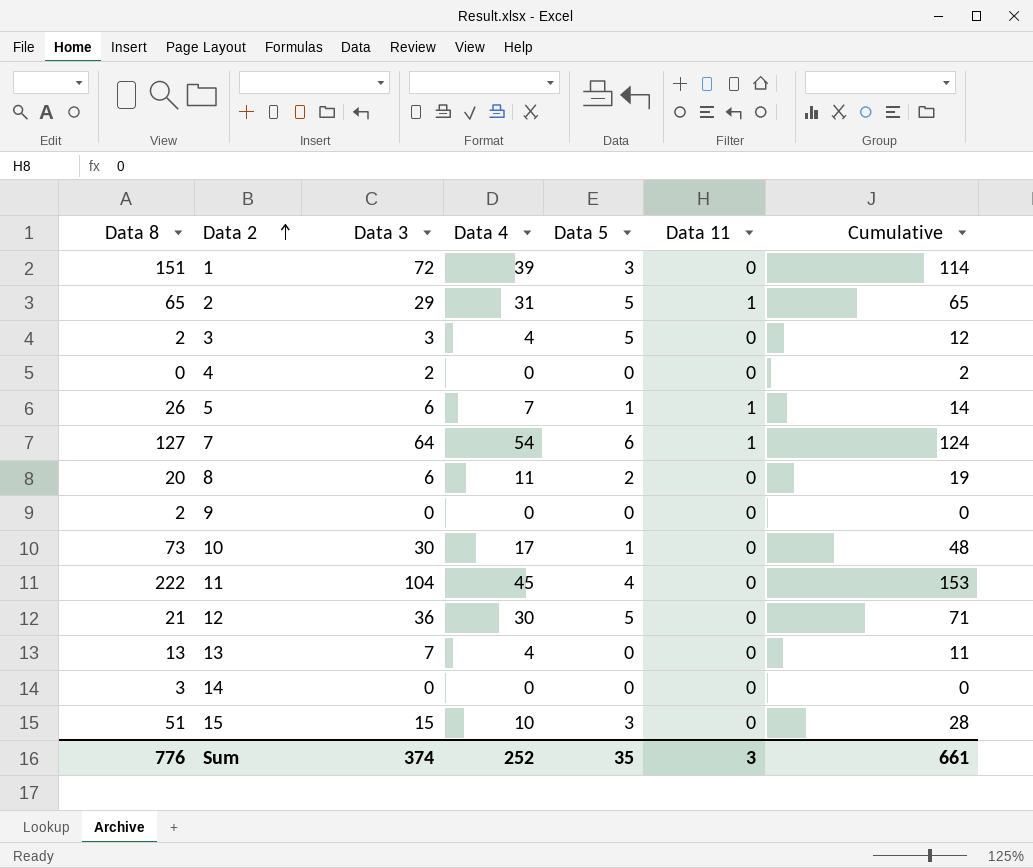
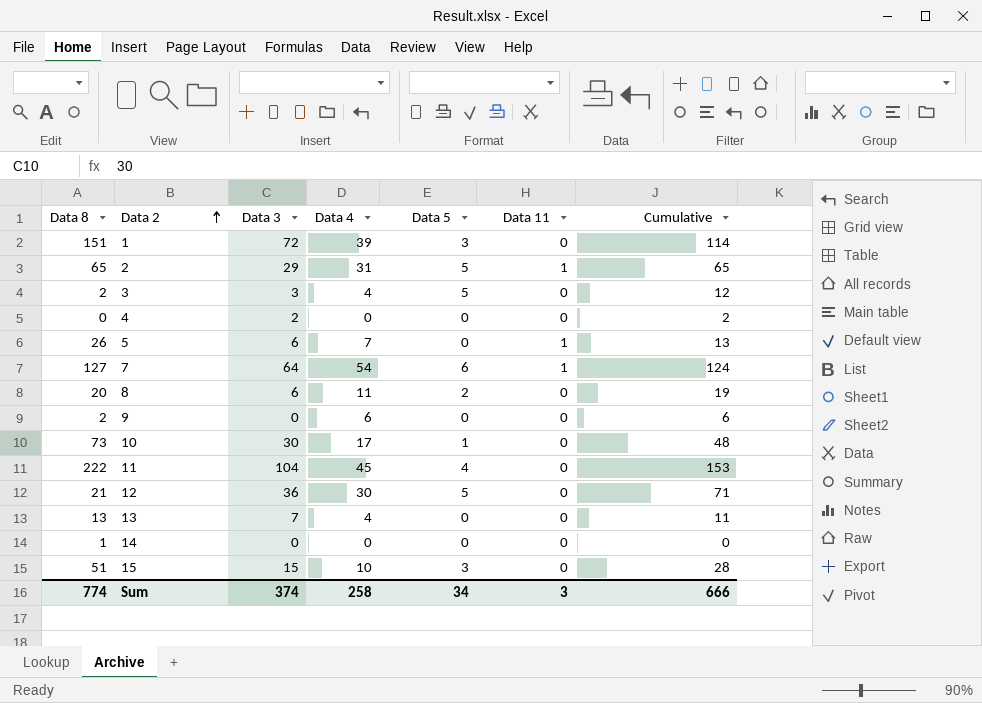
5 | Data 5: 1 -> 0
5 | Cumulative: 14 -> 13
9 | Data 4: 0 -> 6
9 | Cumulative: 0 -> 6
14 | Data 8: 3 -> 1
Sum | Data 8: 776 -> 774
Sum | Data 4: 252 -> 258
Sum | Data 5: 35 -> 34
Sum | Cumulative: 661 -> 666

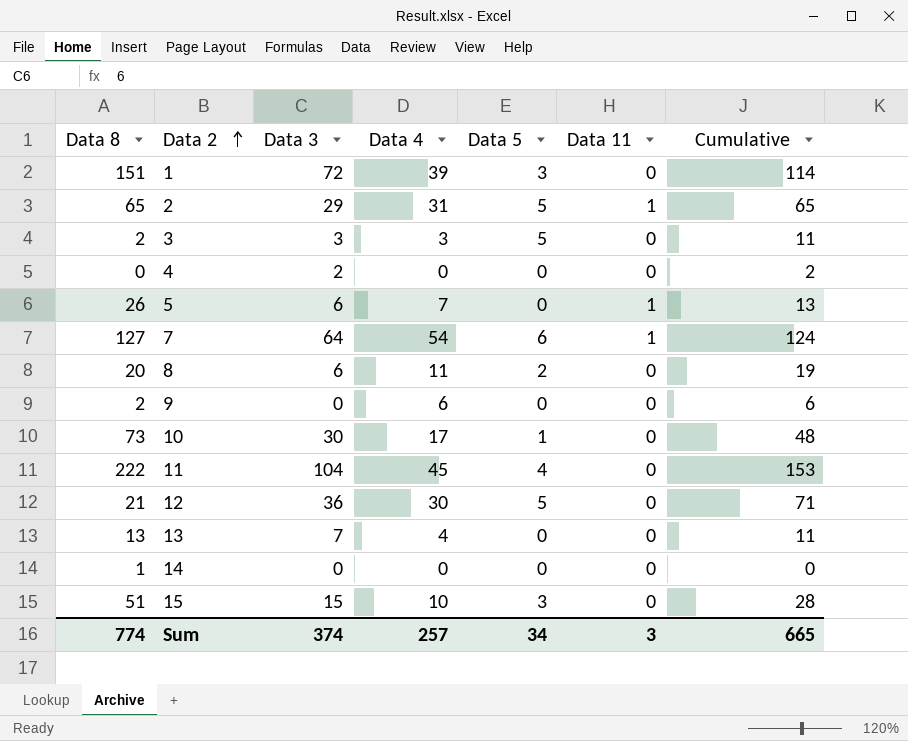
3 | Data 4: 4 -> 3
3 | Cumulative: 12 -> 11
Sum | Data 4: 258 -> 257
Sum | Cumulative: 666 -> 665

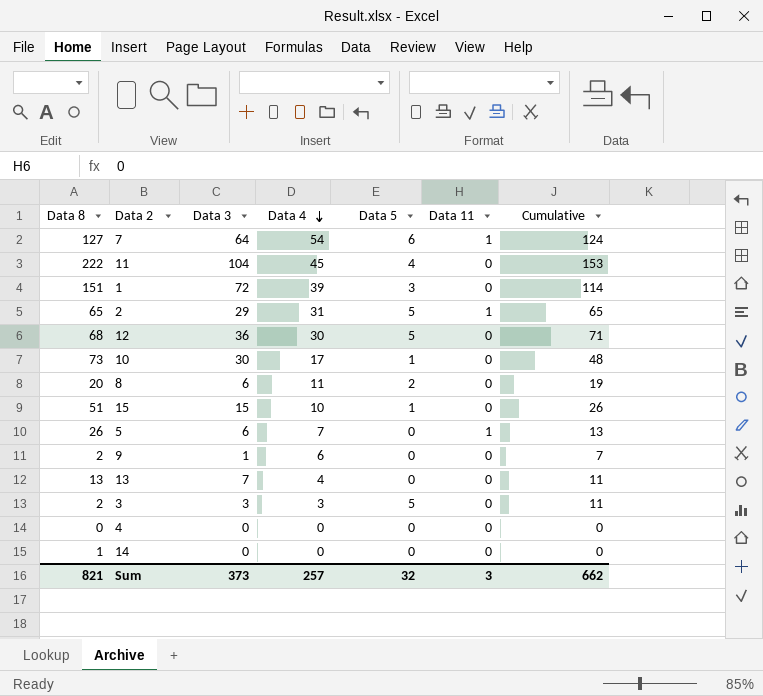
row order: Data 2 ascending -> Data 4 descending
12 | Data 8: 21 -> 68
15 | Data 5: 3 -> 1
15 | Cumulative: 28 -> 26
9 | Data 3: 0 -> 1
9 | Cumulative: 6 -> 7
4 | Data 3: 2 -> 0
4 | Cumulative: 2 -> 0
Sum | Data 8: 774 -> 821
Sum | Data 3: 374 -> 373
Sum | Data 5: 34 -> 32
Sum | Cumulative: 665 -> 662

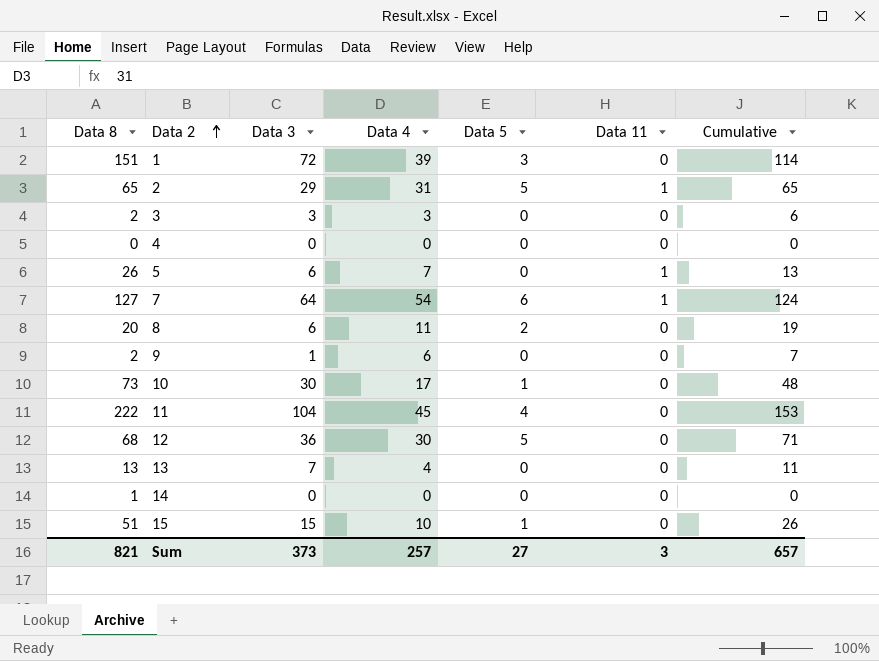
row order: Data 4 descending -> Data 2 ascending
3 | Data 5: 5 -> 0
3 | Cumulative: 11 -> 6
Sum | Data 5: 32 -> 27
Sum | Cumulative: 662 -> 657

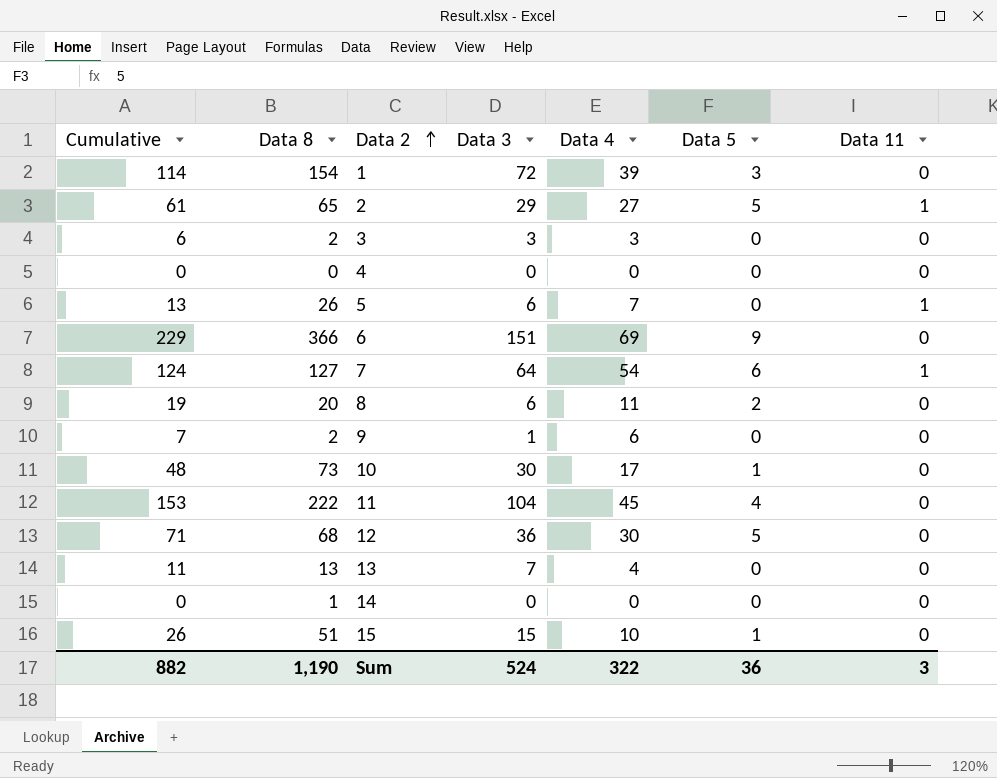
column Cumulative | position: 7 -> 1
1 | Data 8: 151 -> 154
2 | Cumulative: 65 -> 61
2 | Data 4: 31 -> 27
row 6: none -> 229 | 366 | 151 | 69 | 9 | 0
Sum | Cumulative: 657 -> 882
Sum | Data 8: 821 -> 1,190
Sum | Data 3: 373 -> 524
Sum | Data 4: 257 -> 322
Sum | Data 5: 27 -> 36

